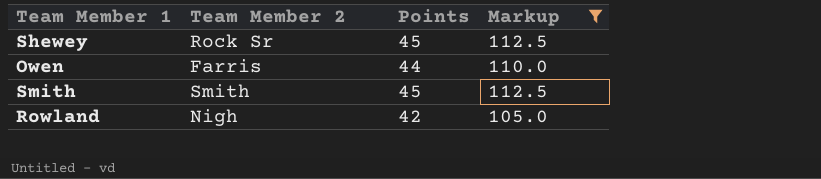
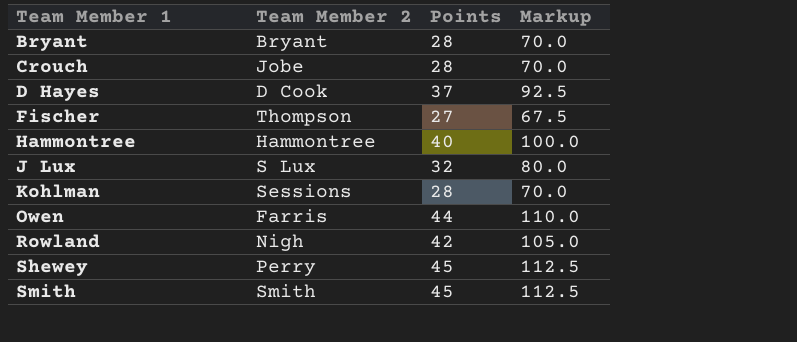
filter: Markup >= 105.0 -> none
row order: none -> Team Member 1 ascending
Shewey | Team Member 2: Rock Sr -> Perry

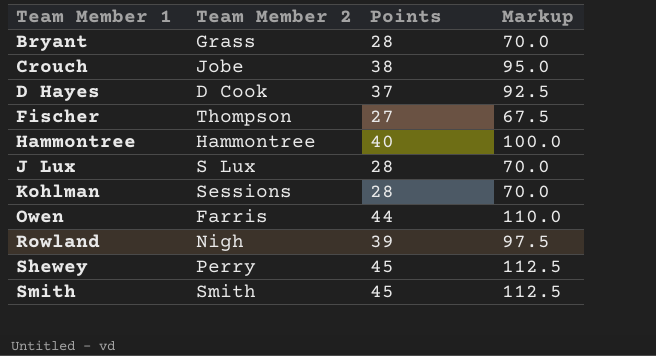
Bryant | Team Member 2: Bryant -> Grass
Crouch | Points: 28 -> 38
Crouch | Markup: 70.0 -> 95.0
J Lux | Points: 32 -> 28
J Lux | Markup: 80.0 -> 70.0
Rowland | Points: 42 -> 39
Rowland | Markup: 105.0 -> 97.5

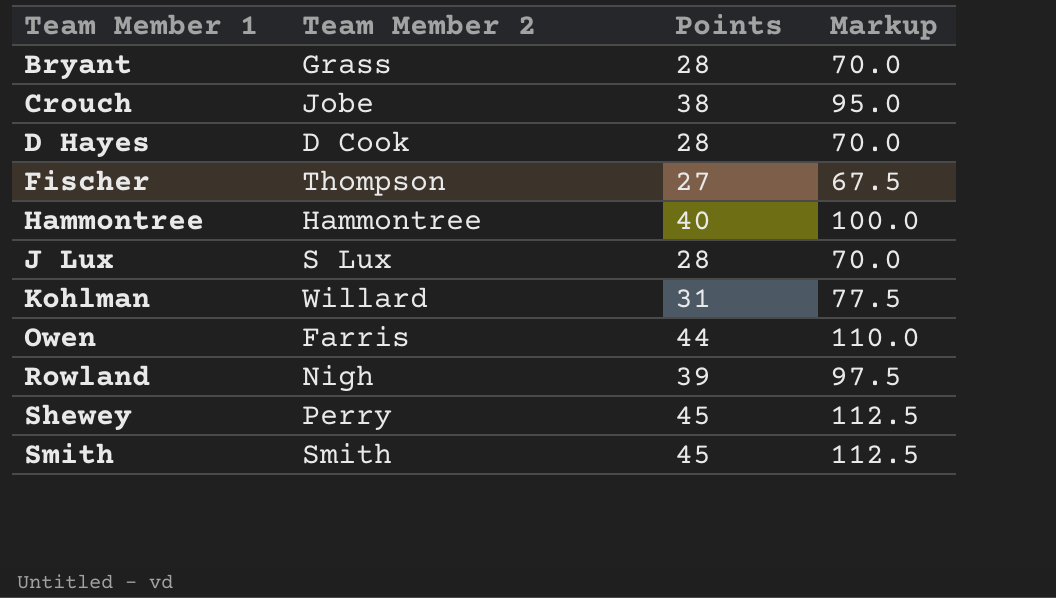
D Hayes | Points: 37 -> 28
D Hayes | Markup: 92.5 -> 70.0
Kohlman | Team Member 2: Sessions -> Willard
Kohlman | Points: 28 -> 31
Kohlman | Markup: 70.0 -> 77.5

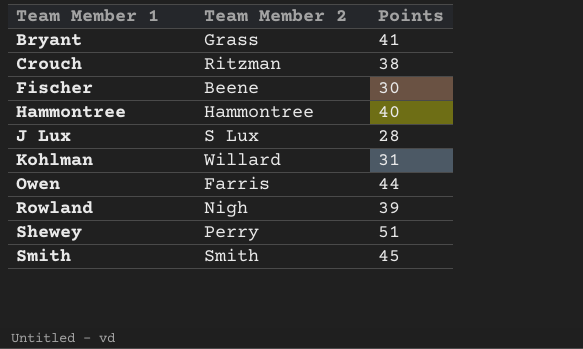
column Markup | formula: [Points] * 2.5 -> none
row D Hayes: D Cook | 28 | 70.0 -> none
Bryant | Points: 28 -> 41
Crouch | Team Member 2: Jobe -> Ritzman
Fischer | Team Member 2: Thompson -> Beene
Fischer | Points: 27 -> 30
Shewey | Points: 45 -> 51

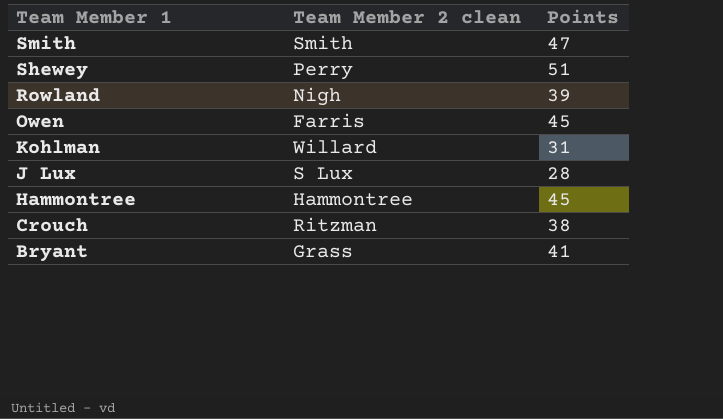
row order: Team Member 1 ascending -> Team Member 1 descending
column name: Team Member 2 -> Team Member 2 clean
row Fischer: Beene | 30 -> none
Smith | Points: 45 -> 47
Owen | Points: 44 -> 45
Hammontree | Points: 40 -> 45

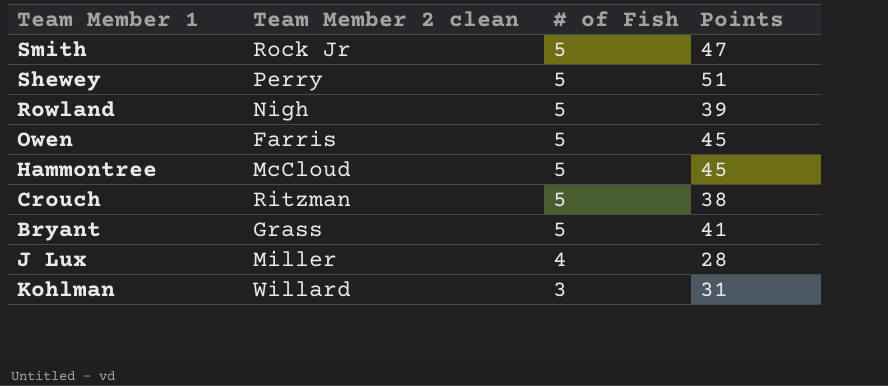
row order: Team Member 1 descending -> # of Fish descending
column # of Fish | position: none -> 3
Smith | Team Member 2 clean: Smith -> Rock Jr
Hammontree | Team Member 2 clean: Hammontree -> McCloud
J Lux | Team Member 2 clean: S Lux -> Miller

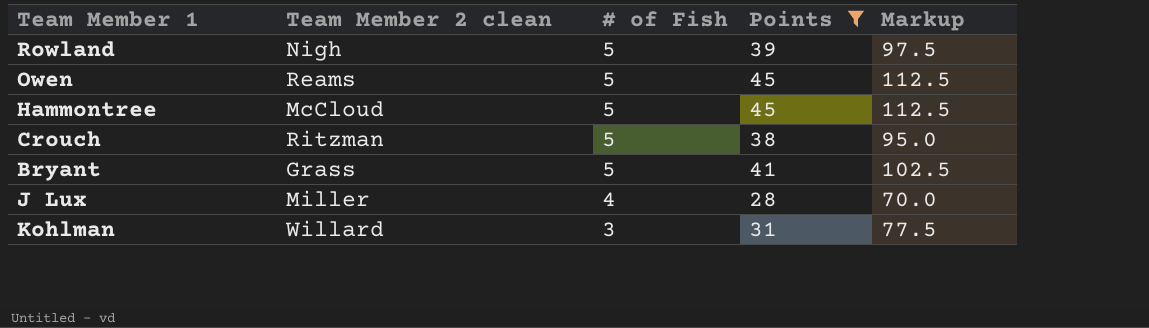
filter: none -> Points <= 45
column Markup | formula: none -> [Points] * 2.5
Owen | Team Member 2 clean: Farris -> Reams

